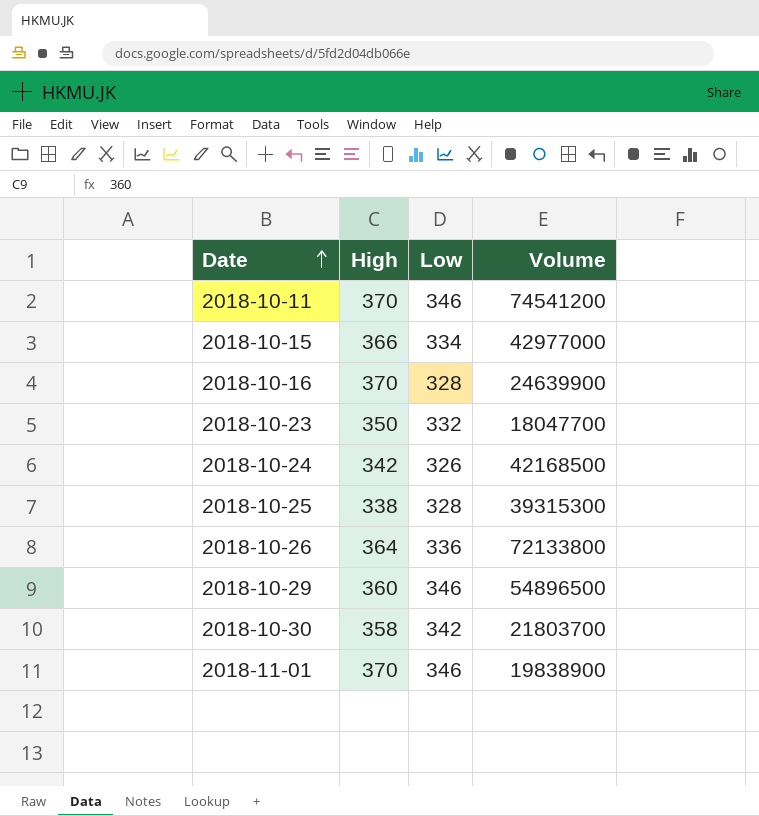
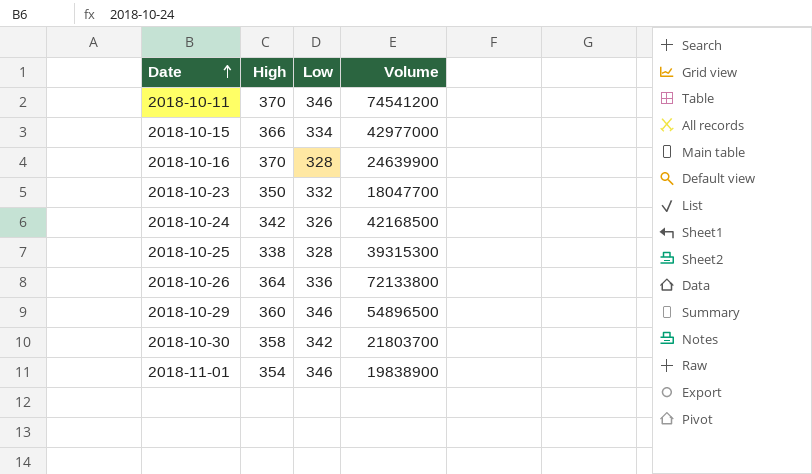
2018-11-01 | High: 370 -> 354

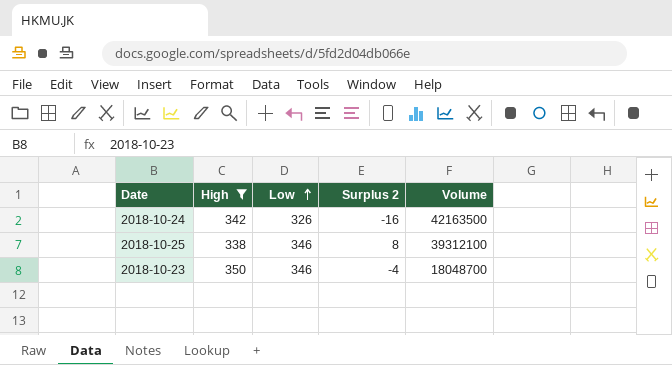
filter: none -> High <= 350
row order: Date ascending -> Low ascending
column Surplus 2 | formula: none -> [Low] - [High]
2018-10-24 | Volume: 42168500 -> 42163500
2018-10-25 | Low: 328 -> 346
2018-10-25 | Volume: 39315300 -> 39312100
2018-10-23 | Low: 332 -> 346
2018-10-23 | Volume: 18047700 -> 18048700

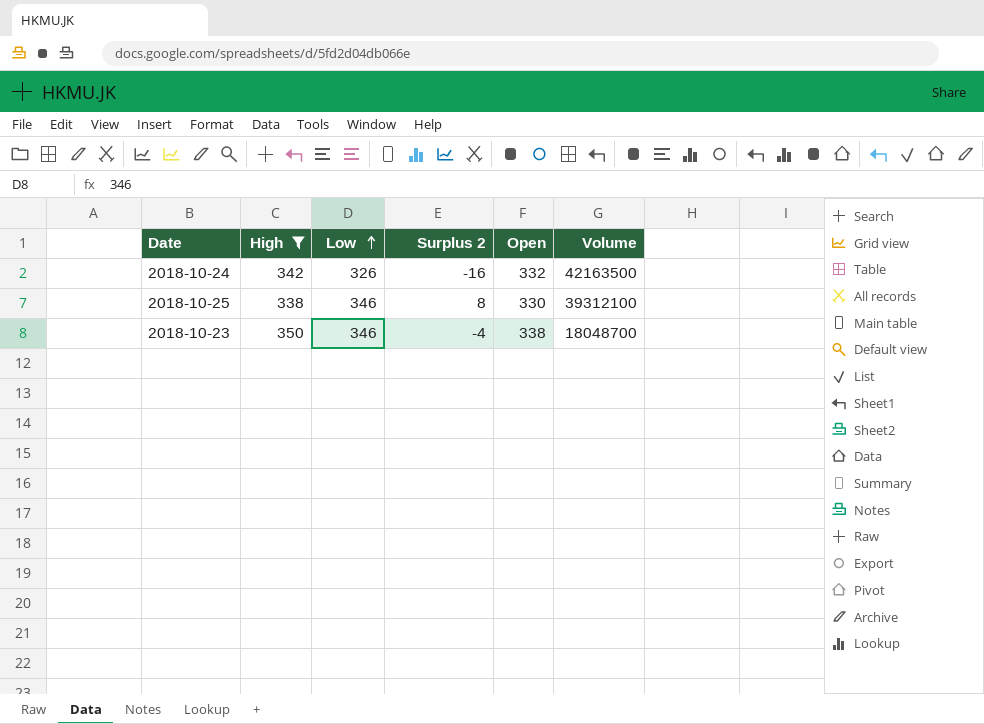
column Open | position: none -> 5

